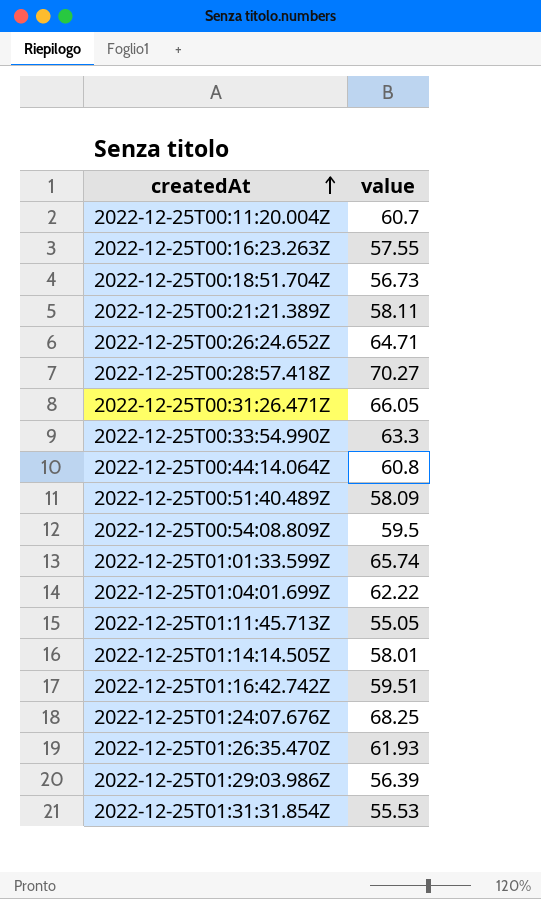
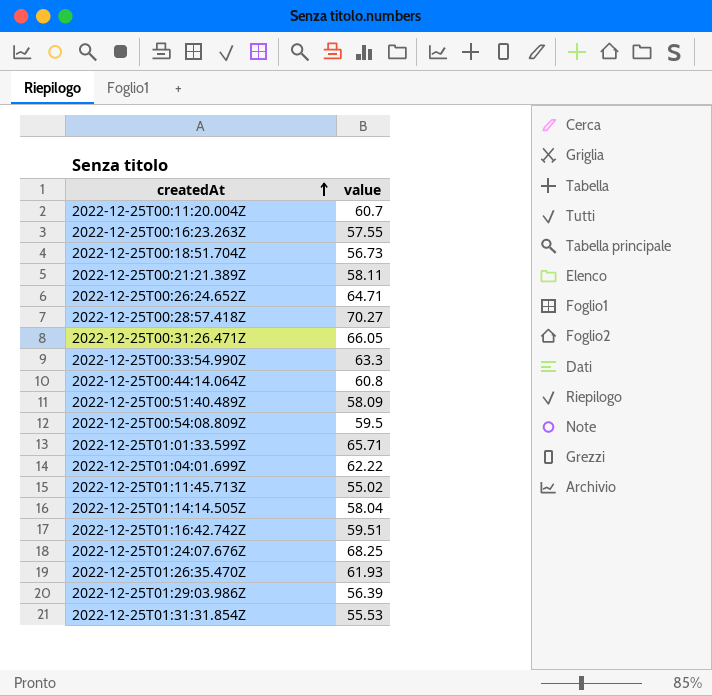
2022-12-25T01:01:33.599Z | value: 65.74 -> 65.71
2022-12-25T01:11:45.713Z | value: 55.05 -> 55.02
2022-12-25T01:14:14.505Z | value: 58.01 -> 58.04

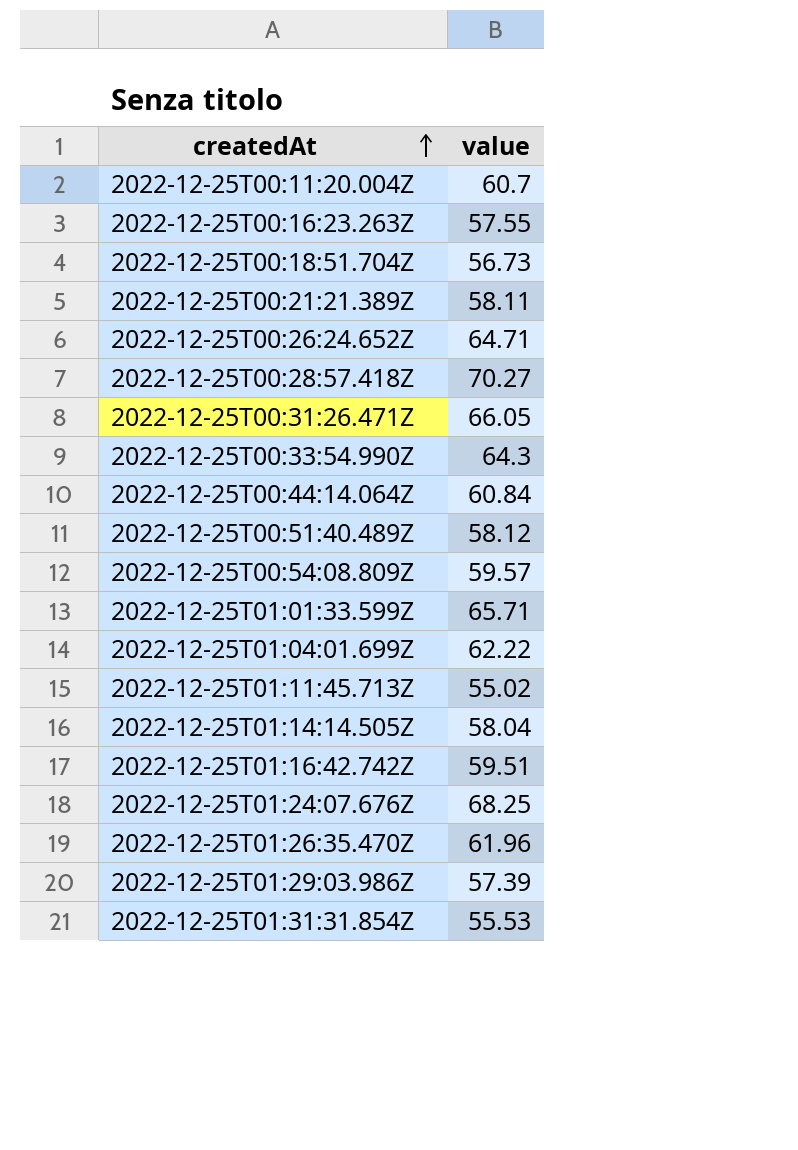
2022-12-25T00:33:54.990Z | value: 63.3 -> 64.3
2022-12-25T00:44:14.064Z | value: 60.8 -> 60.84
2022-12-25T00:51:40.489Z | value: 58.09 -> 58.12
2022-12-25T00:54:08.809Z | value: 59.5 -> 59.57
2022-12-25T01:26:35.470Z | value: 61.93 -> 61.96
2022-12-25T01:29:03.986Z | value: 56.39 -> 57.39

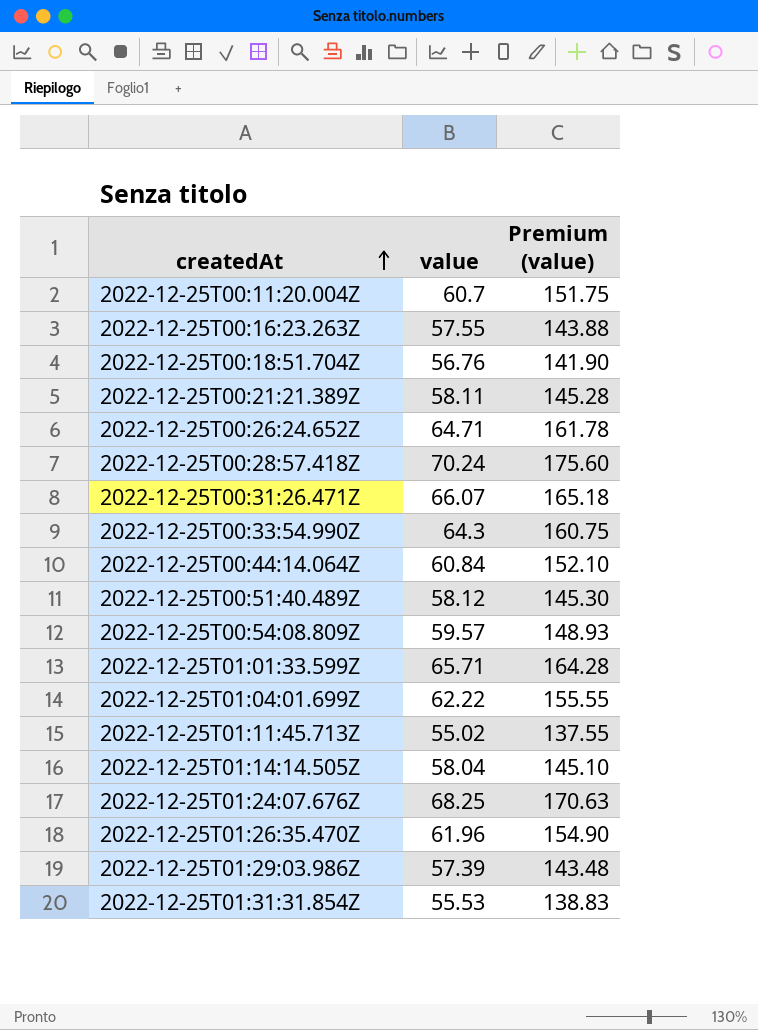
column Premium (value) | formula: none -> [value] * 2.5
row 2022-12-25T01:16:42.742Z: 59.51 -> none
2022-12-25T00:18:51.704Z | value: 56.73 -> 56.76
2022-12-25T00:28:57.418Z | value: 70.27 -> 70.24
2022-12-25T00:31:26.471Z | value: 66.05 -> 66.07

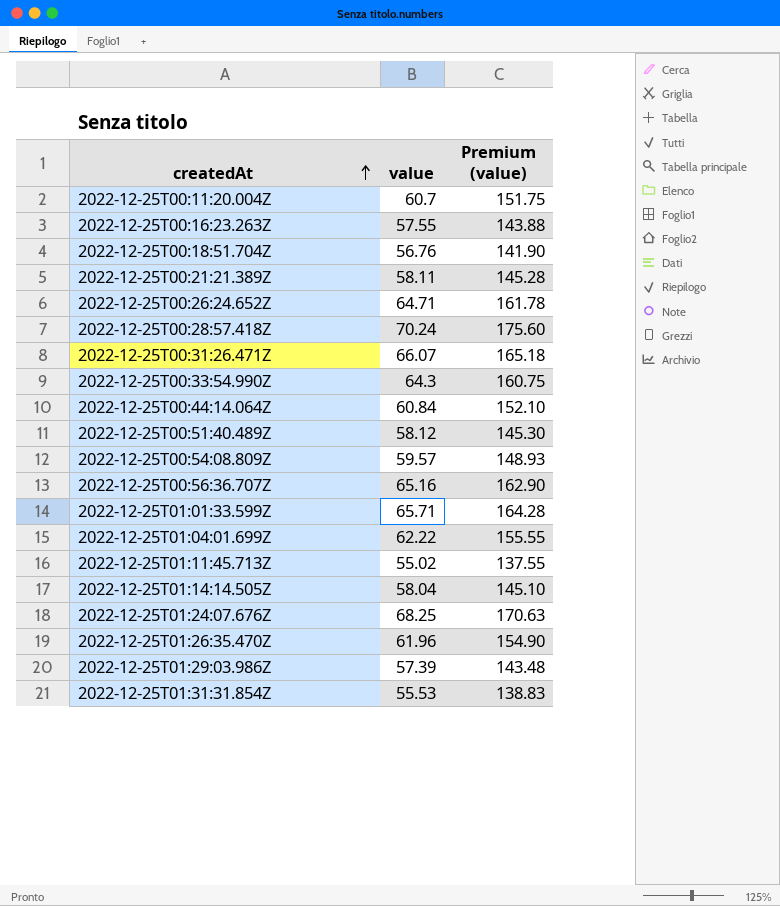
row 2022-12-25T00:56:36.707Z: none -> 65.16 | 162.90

